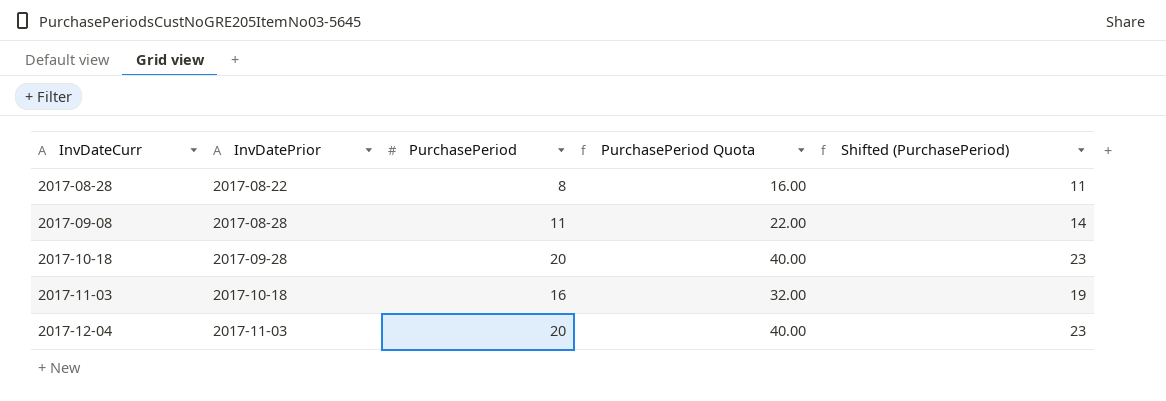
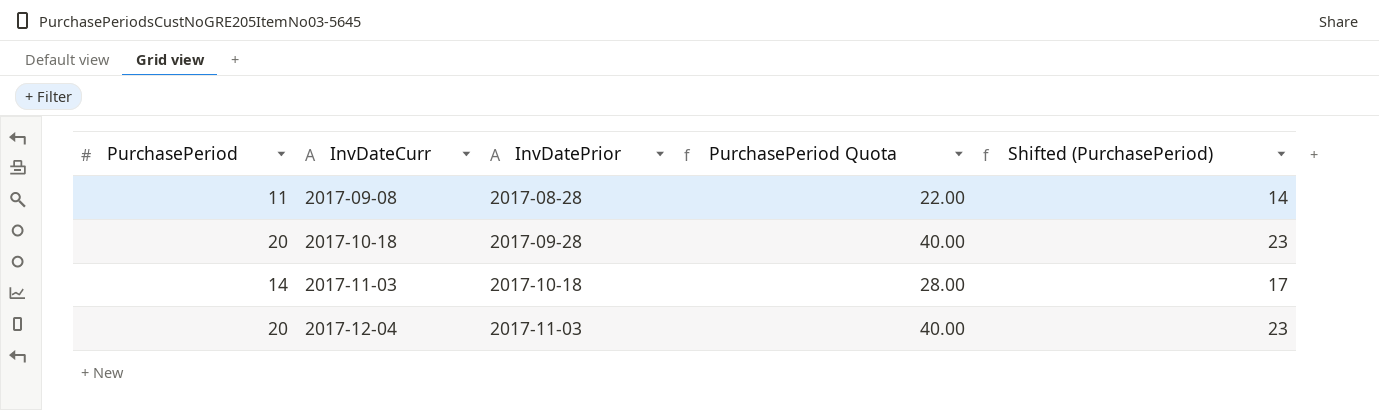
column PurchasePeriod | position: 3 -> 1
row 2017-08-28: 2017-08-22 | 8 | 16.00 | 11 -> none
2017-11-03 | PurchasePeriod: 16 -> 14
2017-11-03 | PurchasePeriod Quota: 32.00 -> 28.00
2017-11-03 | Shifted (PurchasePeriod): 19 -> 17

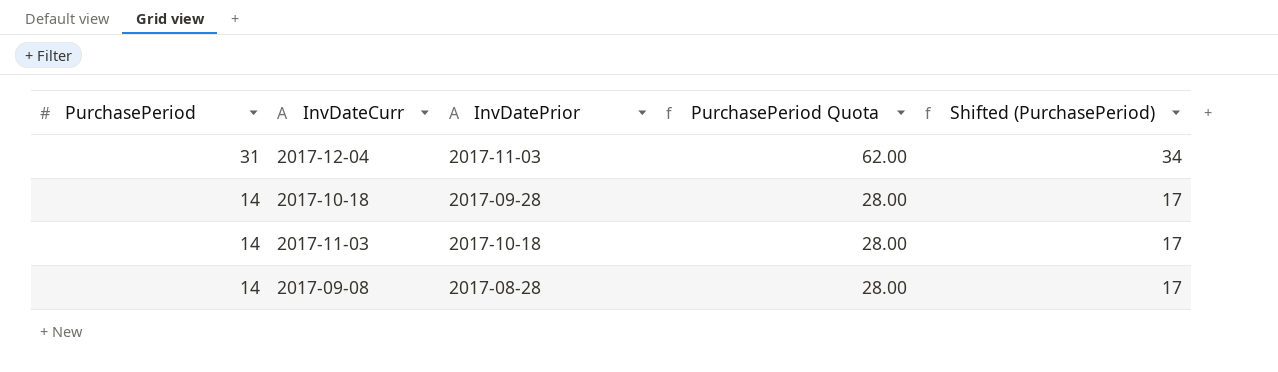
row order: InvDateCurr ascending -> PurchasePeriod descending
2017-12-04 | PurchasePeriod: 20 -> 31
2017-12-04 | PurchasePeriod Quota: 40.00 -> 62.00
2017-12-04 | Shifted (PurchasePeriod): 23 -> 34
2017-10-18 | PurchasePeriod: 20 -> 14
2017-10-18 | PurchasePeriod Quota: 40.00 -> 28.00
2017-10-18 | Shifted (PurchasePeriod): 23 -> 17
2017-09-08 | PurchasePeriod: 11 -> 14
2017-09-08 | PurchasePeriod Quota: 22.00 -> 28.00
2017-09-08 | Shifted (PurchasePeriod): 14 -> 17

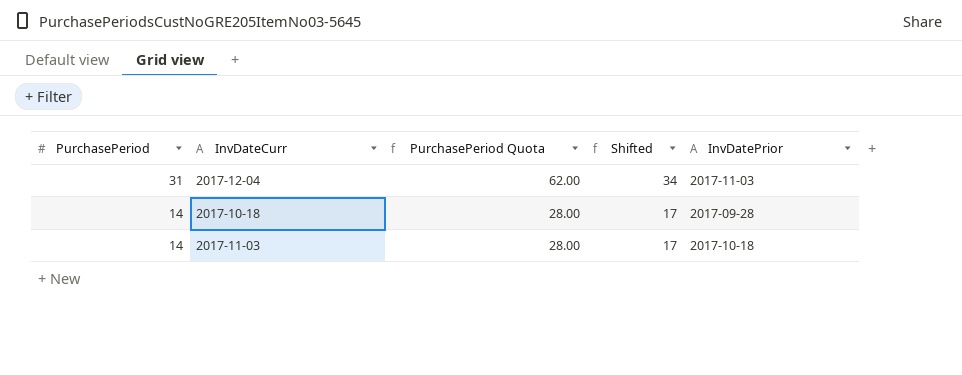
column name: Shifted (PurchasePeriod) -> Shifted
column InvDatePrior | position: 3 -> 5
row 2017-09-08: 14 | 2017-08-28 | 28.00 | 17 -> none

